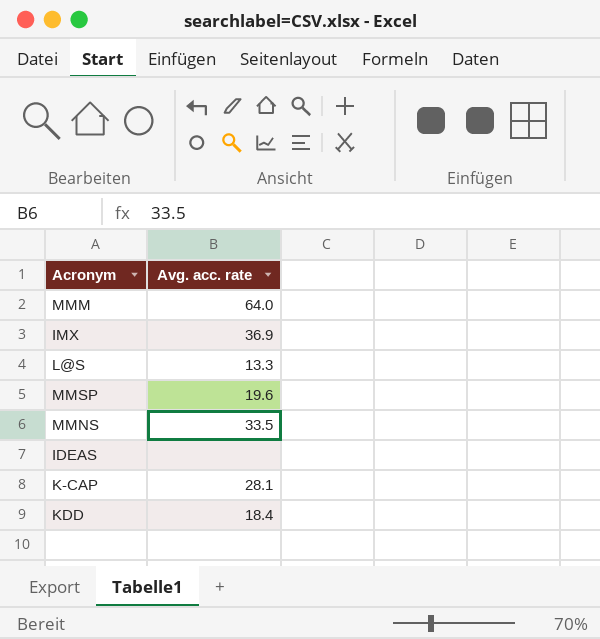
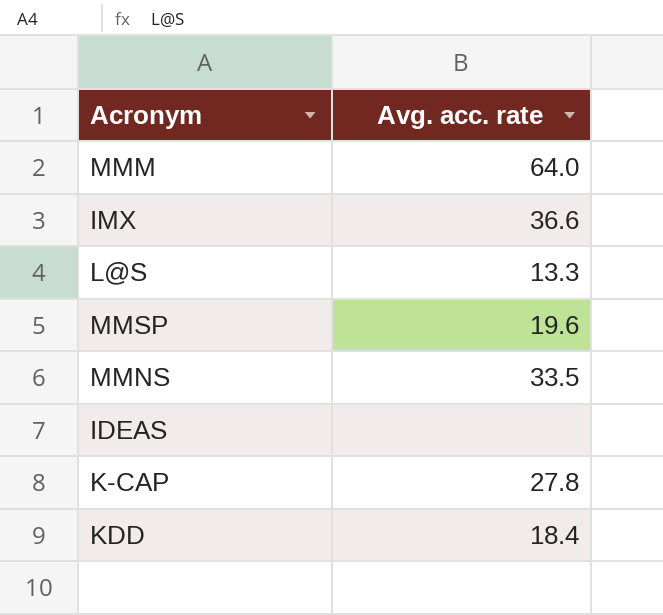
IMX | Avg. acc. rate: 36.9 -> 36.6
K-CAP | Avg. acc. rate: 28.1 -> 27.8

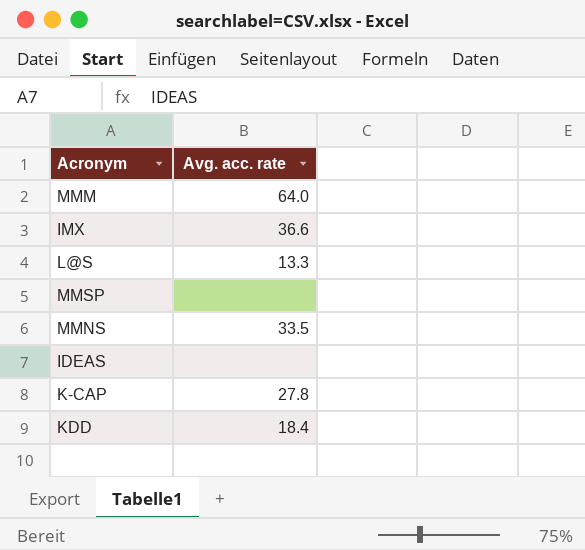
MMSP | Avg. acc. rate: 19.6 -> none

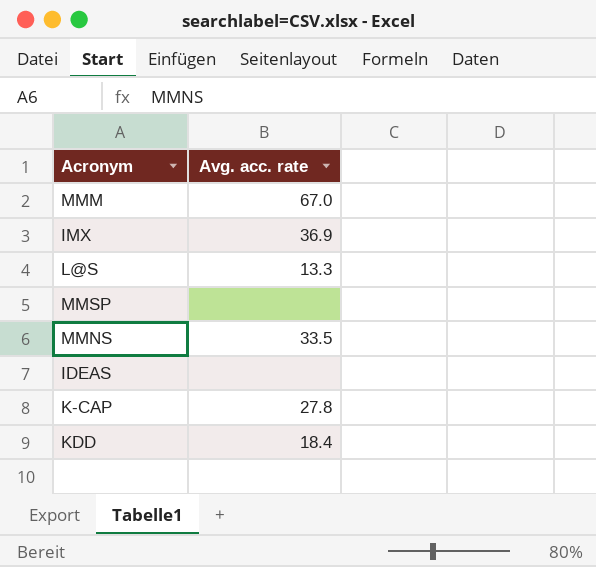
MMM | Avg. acc. rate: 64.0 -> 67.0
IMX | Avg. acc. rate: 36.6 -> 36.9

